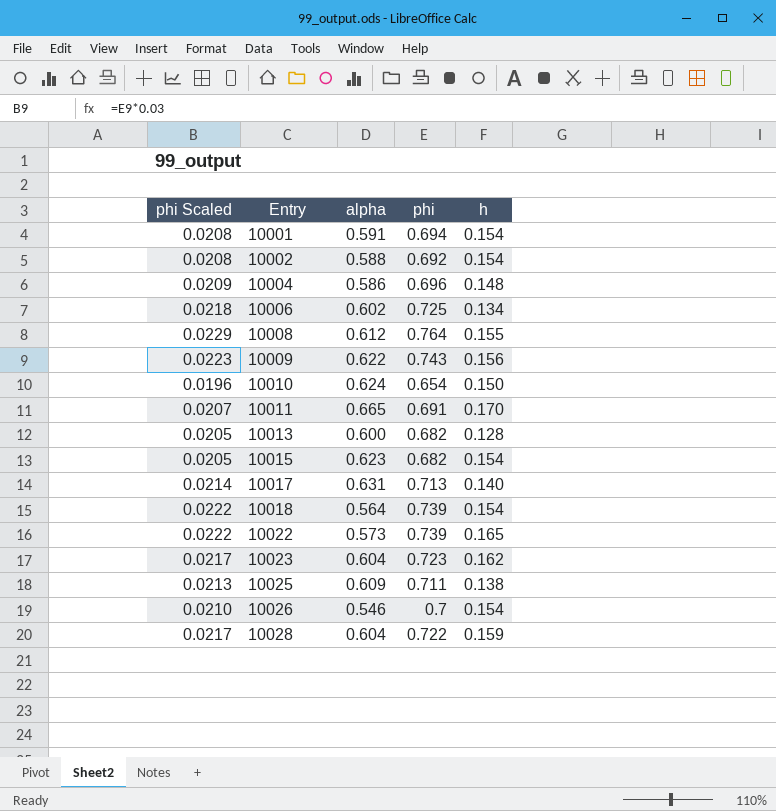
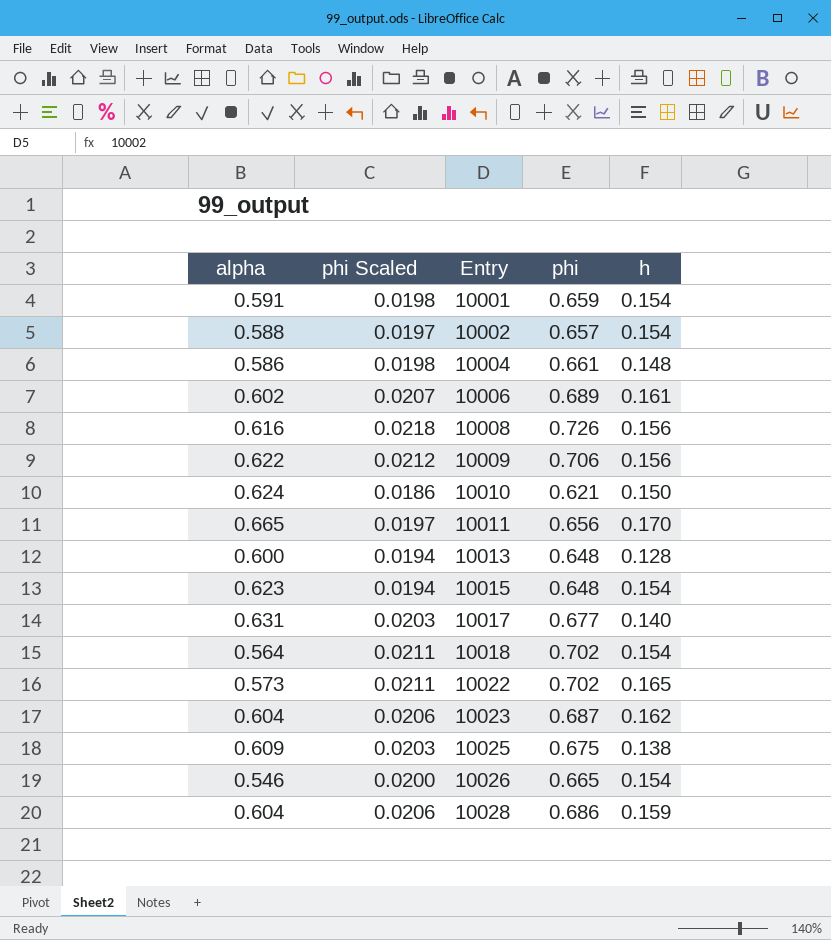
column alpha | position: 3 -> 1
10001 | phi Scaled: 0.0208 -> 0.0198
10001 | phi: 0.694 -> 0.659
10002 | phi Scaled: 0.0208 -> 0.0197
10002 | phi: 0.692 -> 0.657
10004 | phi Scaled: 0.0209 -> 0.0198
10004 | phi: 0.696 -> 0.661
10006 | phi Scaled: 0.0218 -> 0.0207
10006 | phi: 0.725 -> 0.689
10006 | h: 0.134 -> 0.161
10008 | alpha: 0.612 -> 0.616
10008 | phi Scaled: 0.0229 -> 0.0218
10008 | phi: 0.764 -> 0.726
10008 | h: 0.155 -> 0.156
10009 | phi Scaled: 0.0223 -> 0.0212
10009 | phi: 0.743 -> 0.706
10010 | phi Scaled: 0.0196 -> 0.0186
10010 | phi: 0.654 -> 0.621
10011 | phi Scaled: 0.0207 -> 0.0197
10011 | phi: 0.691 -> 0.656
10013 | phi Scaled: 0.0205 -> 0.0194
10013 | phi: 0.682 -> 0.648
10015 | phi Scaled: 0.0205 -> 0.0194
10015 | phi: 0.682 -> 0.648
10017 | phi Scaled: 0.0214 -> 0.0203
10017 | phi: 0.713 -> 0.677
10018 | phi Scaled: 0.0222 -> 0.0211
10018 | phi: 0.739 -> 0.702
10022 | phi Scaled: 0.0222 -> 0.0211
10022 | phi: 0.739 -> 0.702
10023 | phi Scaled: 0.0217 -> 0.0206
10023 | phi: 0.723 -> 0.687
10025 | phi Scaled: 0.0213 -> 0.0203
10025 | phi: 0.711 -> 0.675
10026 | phi Scaled: 0.0210 -> 0.0200
10026 | phi: 0.7 -> 0.665
10028 | phi Scaled: 0.0217 -> 0.0206
10028 | phi: 0.722 -> 0.686

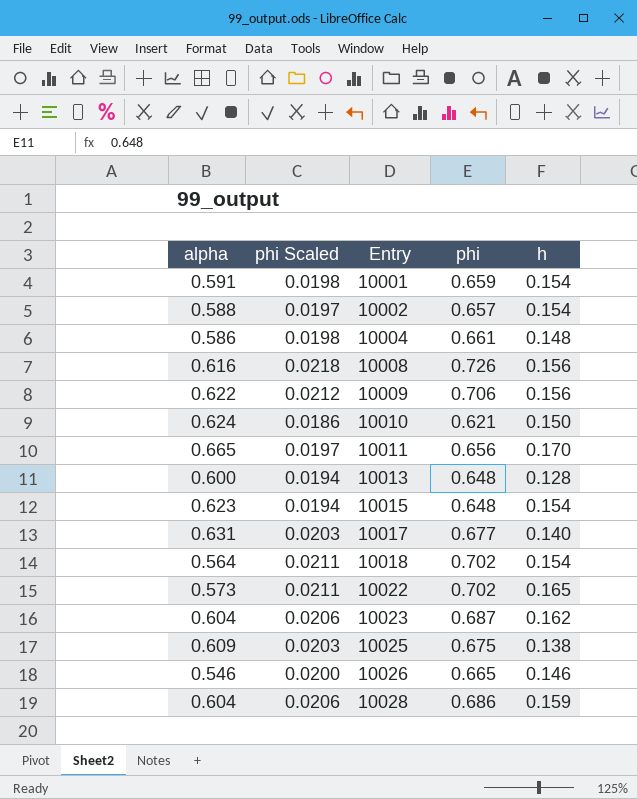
row 10006: 0.602 | 0.0207 | 0.689 | 0.161 -> none
10026 | h: 0.154 -> 0.146

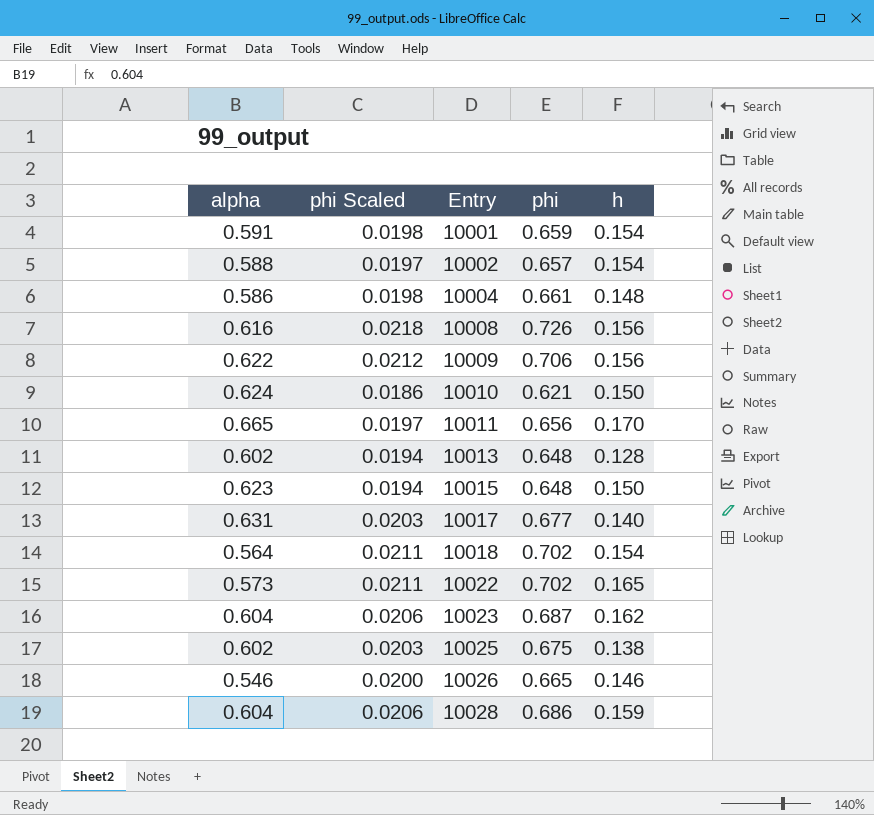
10013 | alpha: 0.600 -> 0.602
10015 | h: 0.154 -> 0.150
10025 | alpha: 0.609 -> 0.602

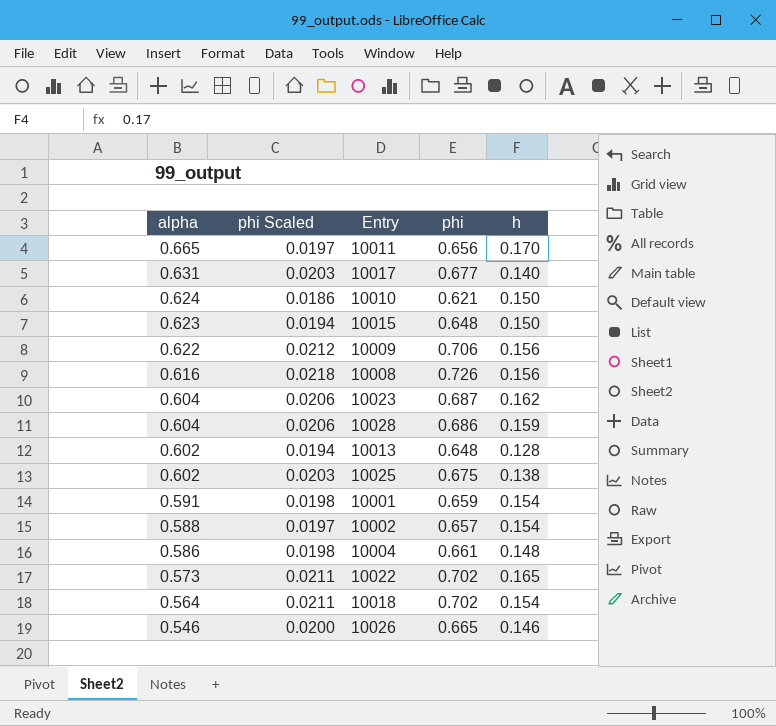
row order: Entry ascending -> alpha descending

